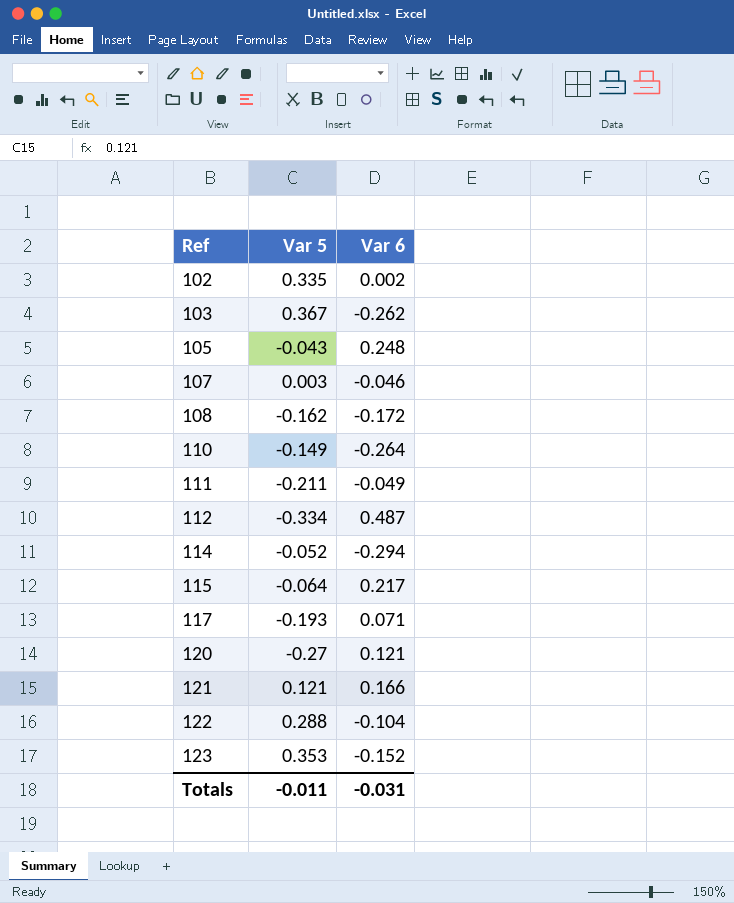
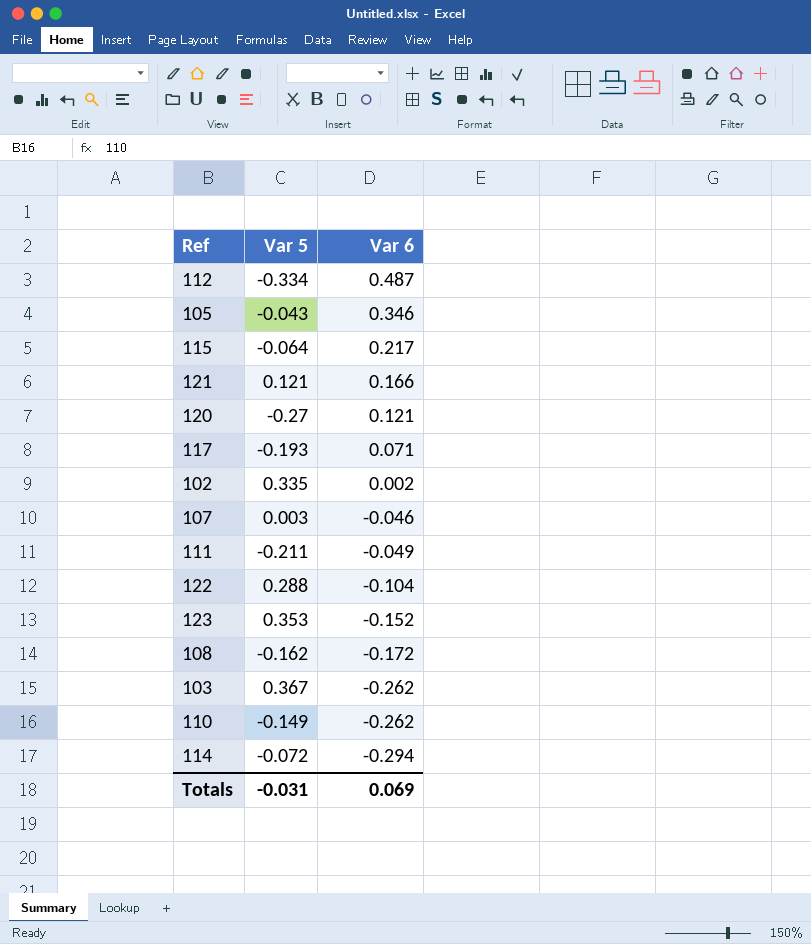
row order: Ref ascending -> Var 6 descending
105 | Var 6: 0.248 -> 0.346
110 | Var 6: -0.264 -> -0.262
114 | Var 5: -0.052 -> -0.072
Totals | Var 5: -0.011 -> -0.031
Totals | Var 6: -0.031 -> 0.069

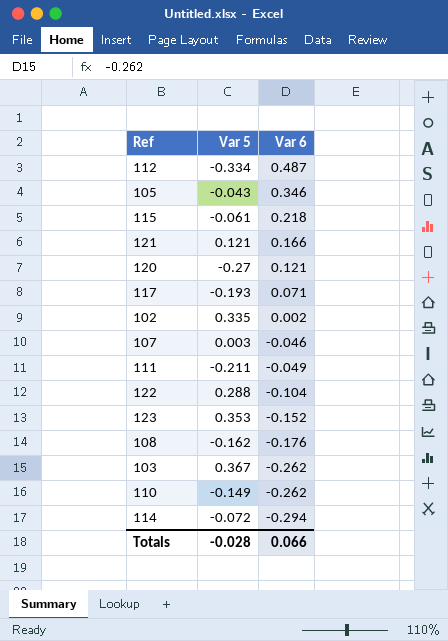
115 | Var 5: -0.064 -> -0.061
115 | Var 6: 0.217 -> 0.218
108 | Var 6: -0.172 -> -0.176
Totals | Var 5: -0.031 -> -0.028
Totals | Var 6: 0.069 -> 0.066

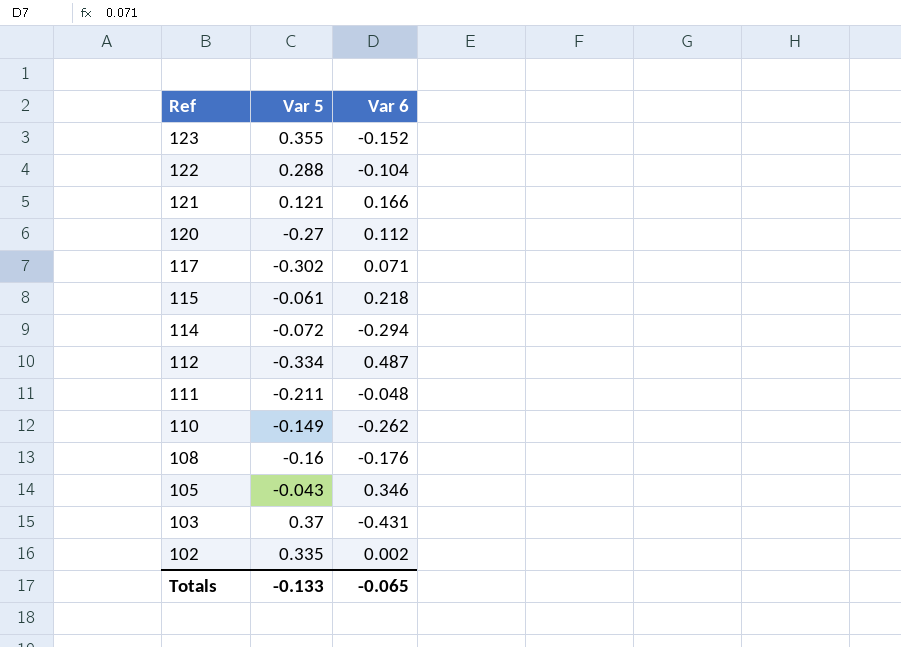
row order: Var 6 descending -> Ref descending
row 107: 0.003 | -0.046 -> none
123 | Var 5: 0.353 -> 0.355
120 | Var 6: 0.121 -> 0.112
117 | Var 5: -0.193 -> -0.302
111 | Var 6: -0.049 -> -0.048
108 | Var 5: -0.162 -> -0.16
103 | Var 5: 0.367 -> 0.37
103 | Var 6: -0.262 -> -0.431
Totals | Var 5: -0.028 -> -0.133
Totals | Var 6: 0.066 -> -0.065

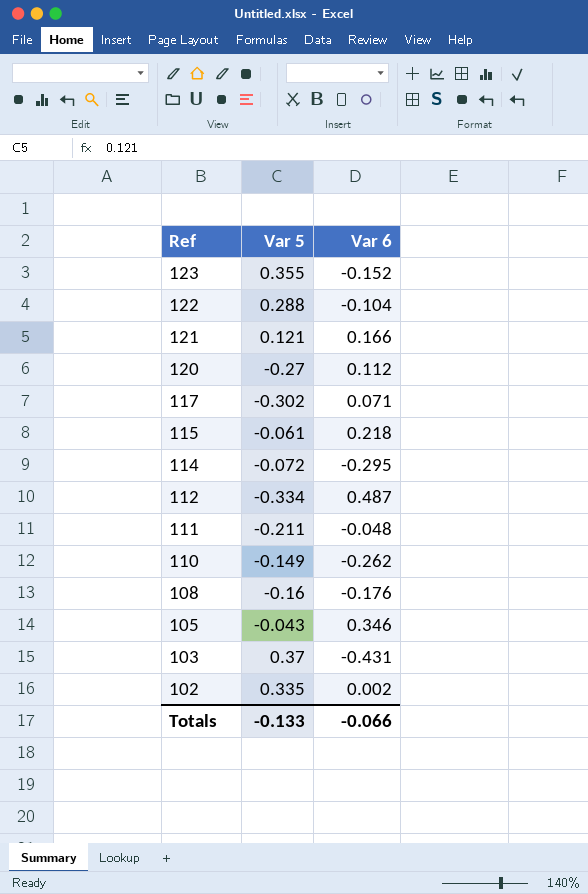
114 | Var 6: -0.294 -> -0.295
Totals | Var 6: -0.065 -> -0.066

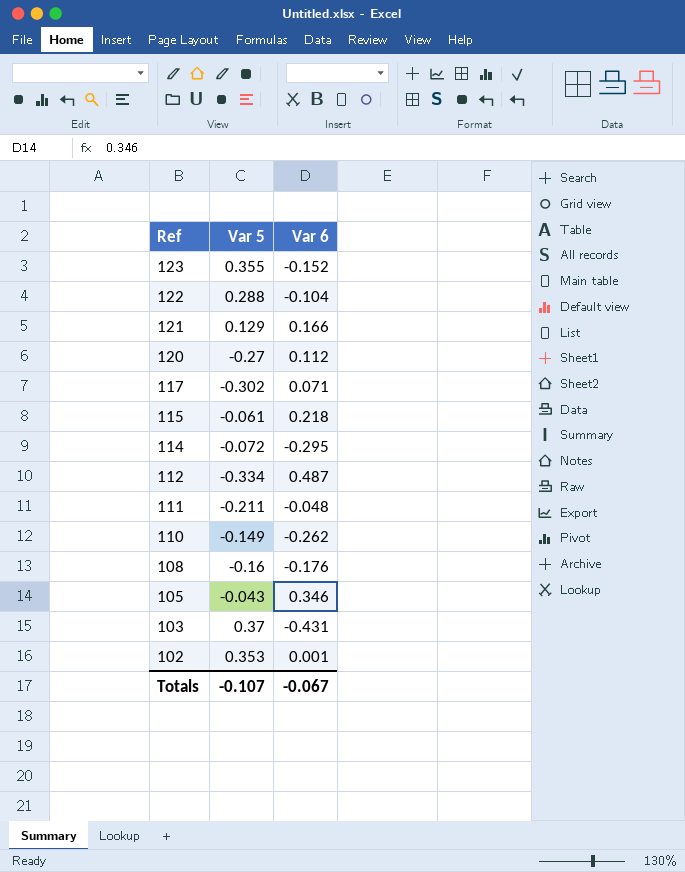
121 | Var 5: 0.121 -> 0.129
102 | Var 5: 0.335 -> 0.353
102 | Var 6: 0.002 -> 0.001
Totals | Var 5: -0.133 -> -0.107
Totals | Var 6: -0.066 -> -0.067

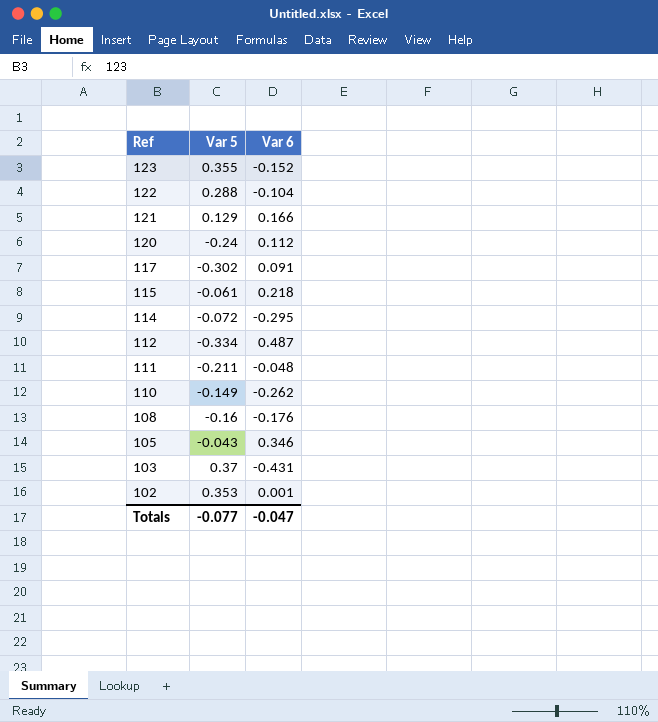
120 | Var 5: -0.27 -> -0.24
117 | Var 6: 0.071 -> 0.091
Totals | Var 5: -0.107 -> -0.077
Totals | Var 6: -0.067 -> -0.047

